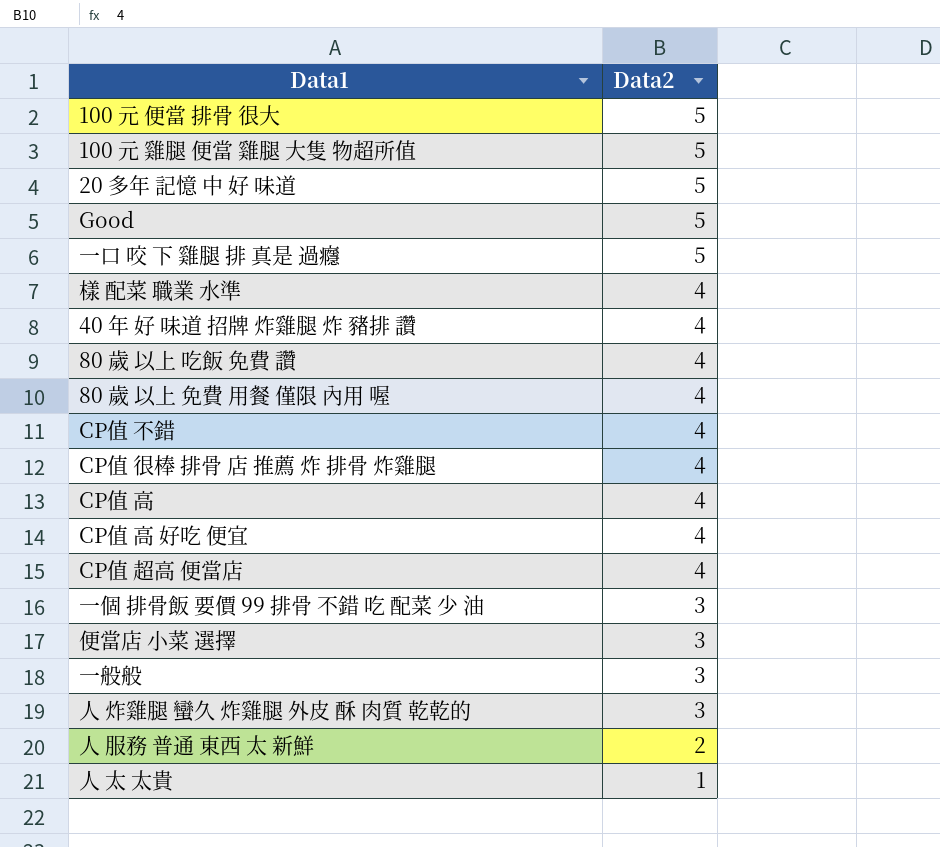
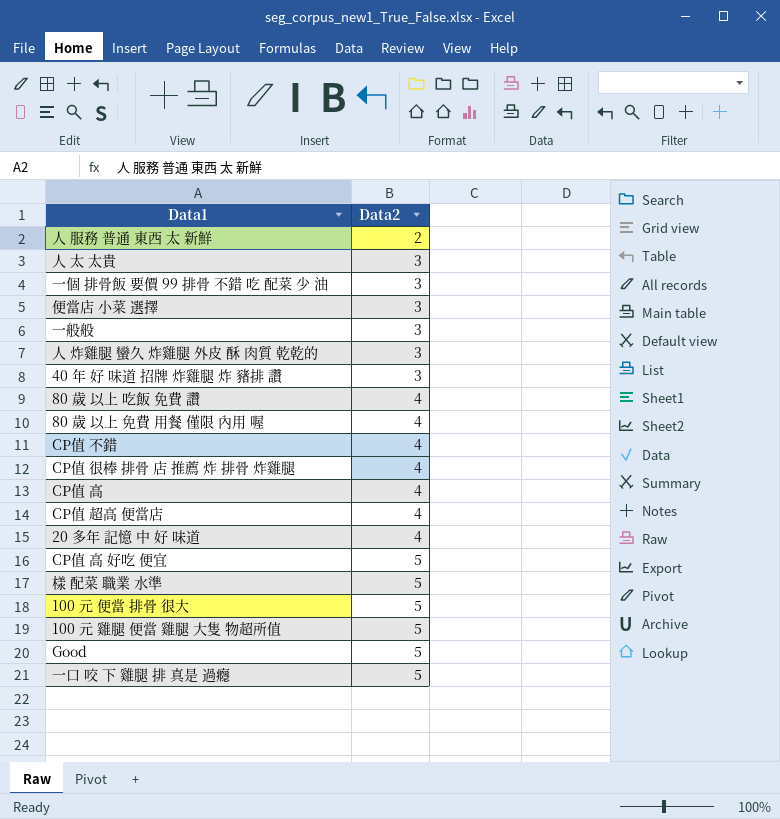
row order: Data2 descending -> Data2 ascending
人 太 太貴 | Data2: 1 -> 3
40 年 好 味道 招牌 炸雞腿 炸 豬排 讚 | Data2: 4 -> 3
20 多年 記憶 中 好 味道 | Data2: 5 -> 4
CP值 高 好吃 便宜 | Data2: 4 -> 5
樣 配菜 職業 水準 | Data2: 4 -> 5

